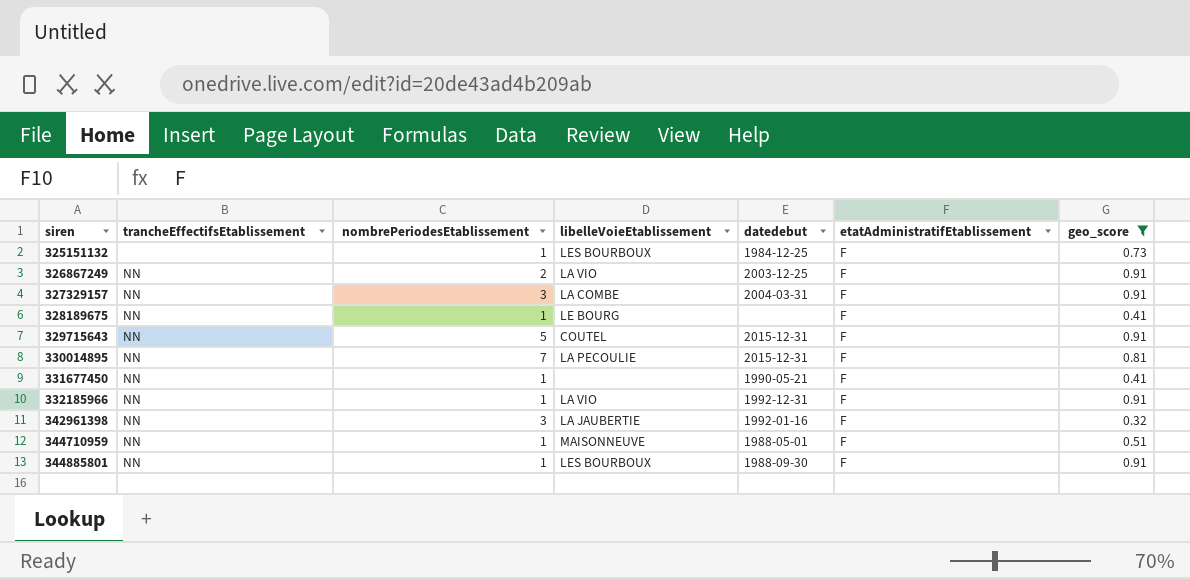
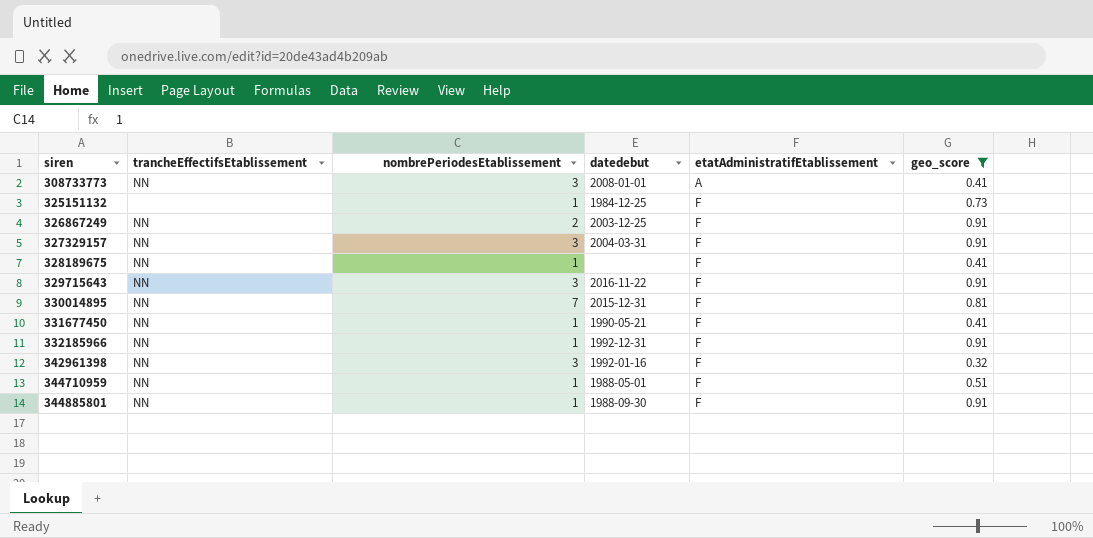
column libelleVoieEtablissement | position: 4 -> none
row 308733773: none -> NN | 3 | 2008-01-01 | A | 0.41
329715643 | nombrePeriodesEtablissement: 5 -> 3
329715643 | datedebut: 2015-12-31 -> 2016-11-22

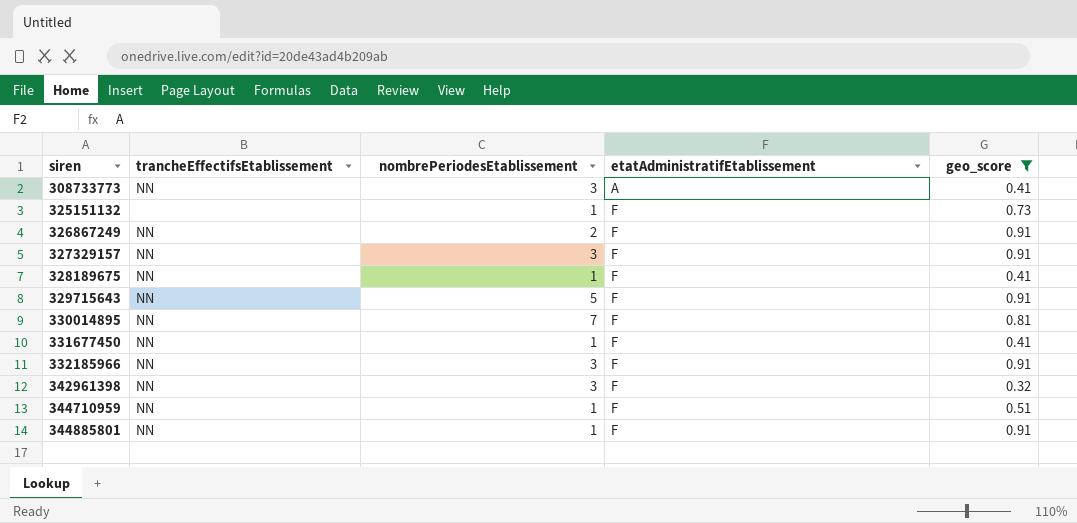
column datedebut | position: 4 -> none
329715643 | nombrePeriodesEtablissement: 3 -> 5
332185966 | nombrePeriodesEtablissement: 1 -> 3

